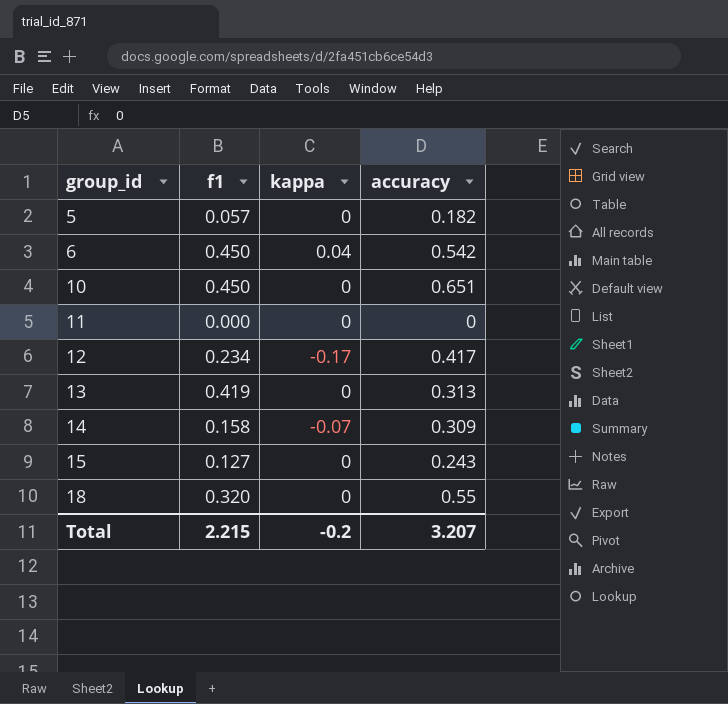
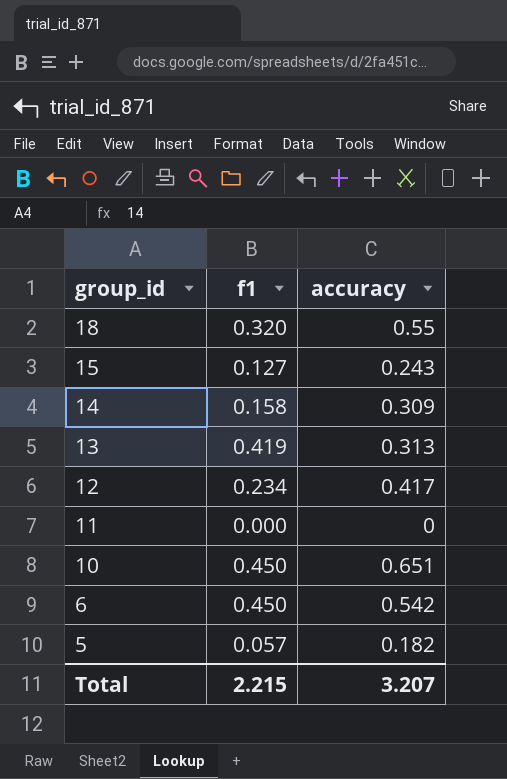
row order: group_id ascending -> group_id descending
column kappa | position: 3 -> none

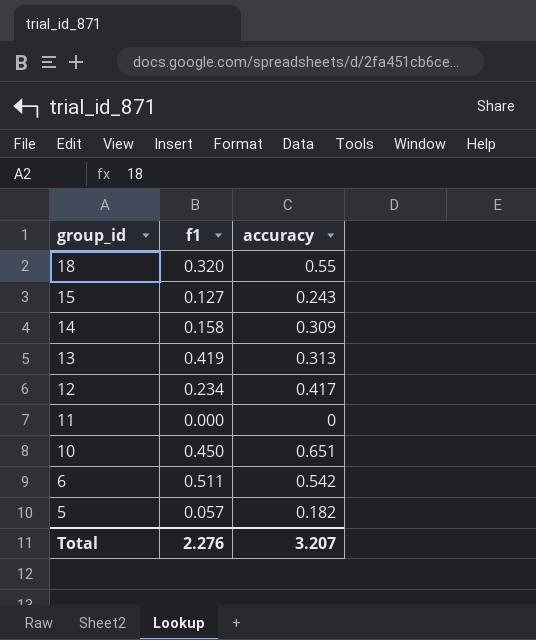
6 | f1: 0.450 -> 0.511
Total | f1: 2.215 -> 2.276

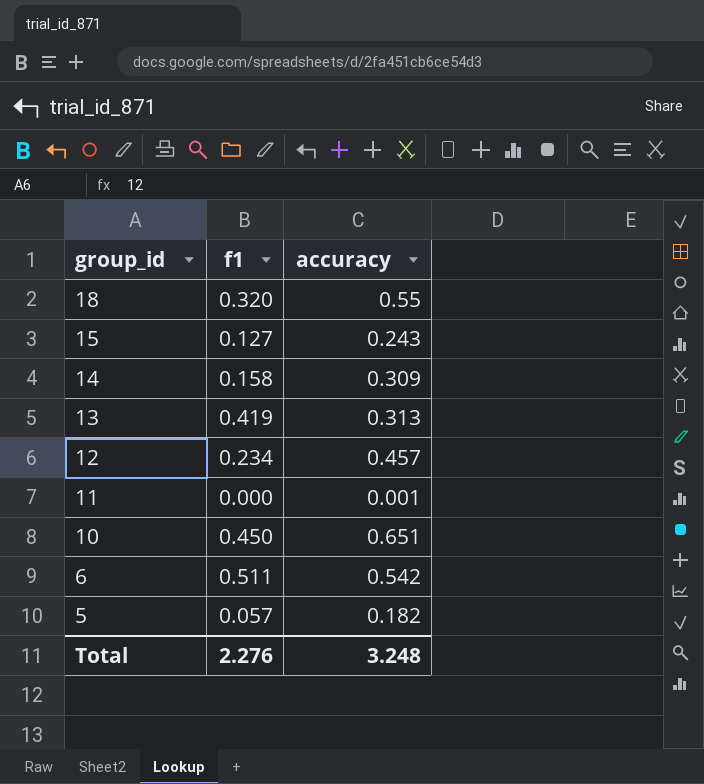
12 | accuracy: 0.417 -> 0.457
11 | accuracy: 0 -> 0.001
Total | accuracy: 3.207 -> 3.248

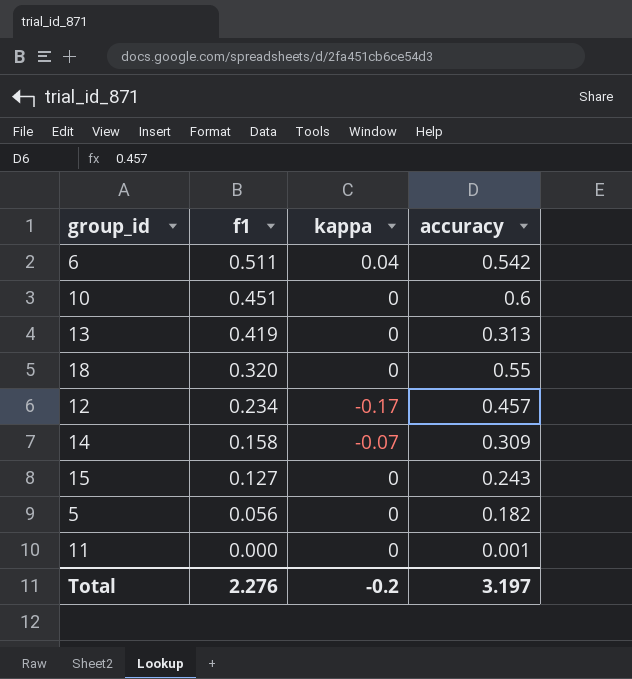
row order: group_id descending -> f1 descending
column kappa | position: none -> 3
10 | f1: 0.450 -> 0.451
10 | accuracy: 0.651 -> 0.6
5 | f1: 0.057 -> 0.056
Total | accuracy: 3.248 -> 3.197

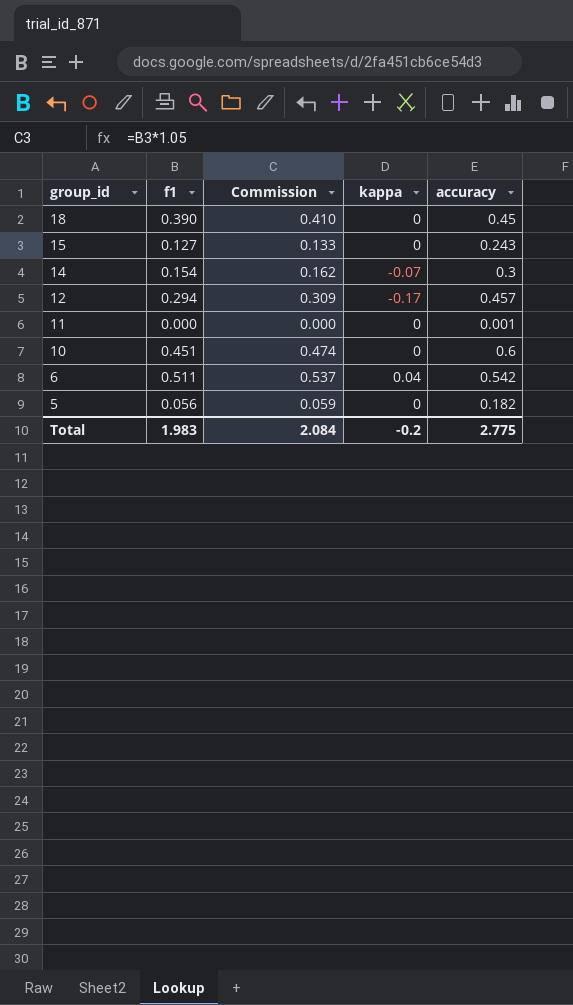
row order: f1 descending -> group_id descending
column Commission | formula: none -> [f1] * 1.05
row 13: 0.419 | 0 | 0.313 -> none
18 | f1: 0.320 -> 0.390
18 | accuracy: 0.55 -> 0.45
14 | f1: 0.158 -> 0.154
14 | accuracy: 0.309 -> 0.3
12 | f1: 0.234 -> 0.294
Total | f1: 2.276 -> 1.983
Total | accuracy: 3.197 -> 2.775

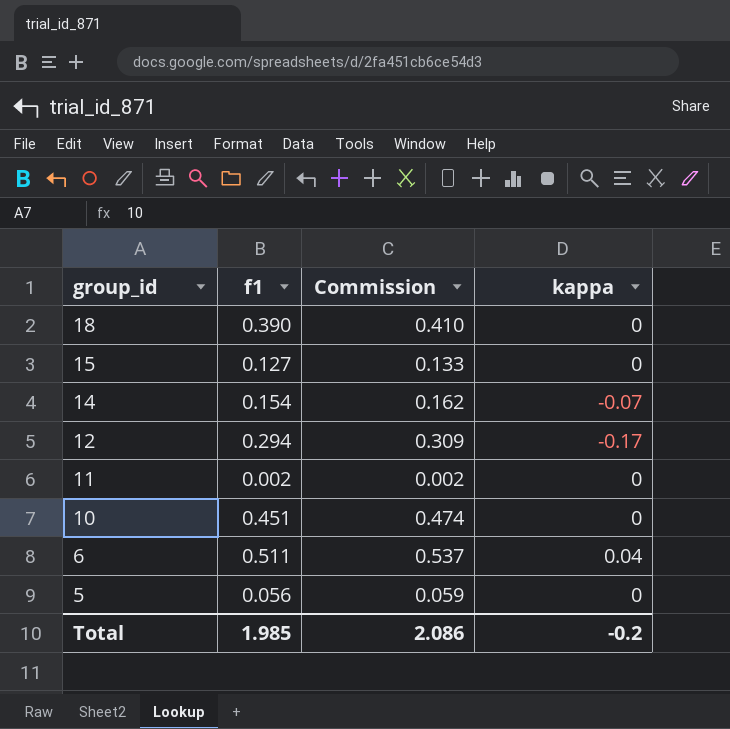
column accuracy | position: 5 -> none
11 | f1: 0.000 -> 0.002
11 | Commission: 0.000 -> 0.002
Total | f1: 1.983 -> 1.985
Total | Commission: 2.084 -> 2.086

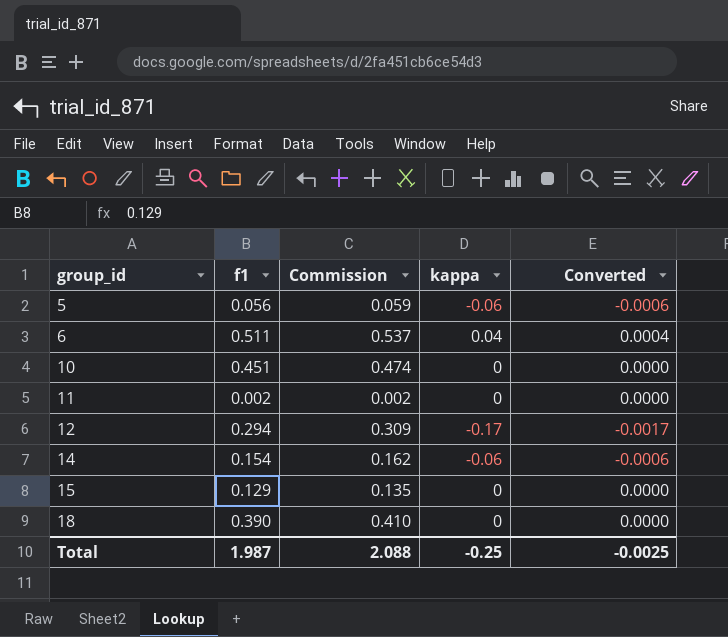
row order: group_id descending -> group_id ascending
column Converted | formula: none -> [kappa] * 0.01
5 | kappa: 0 -> -0.06
14 | kappa: -0.07 -> -0.06
15 | f1: 0.127 -> 0.129
15 | Commission: 0.133 -> 0.135
Total | f1: 1.985 -> 1.987
Total | Commission: 2.086 -> 2.088
Total | kappa: -0.2 -> -0.25

